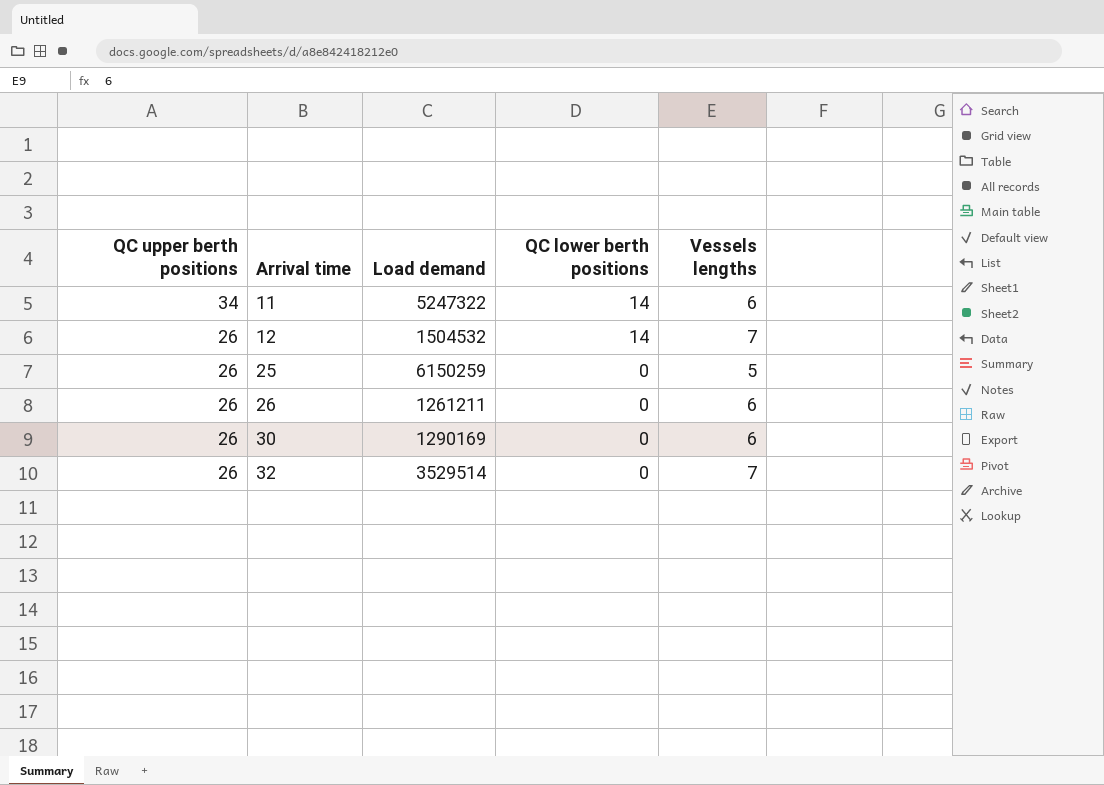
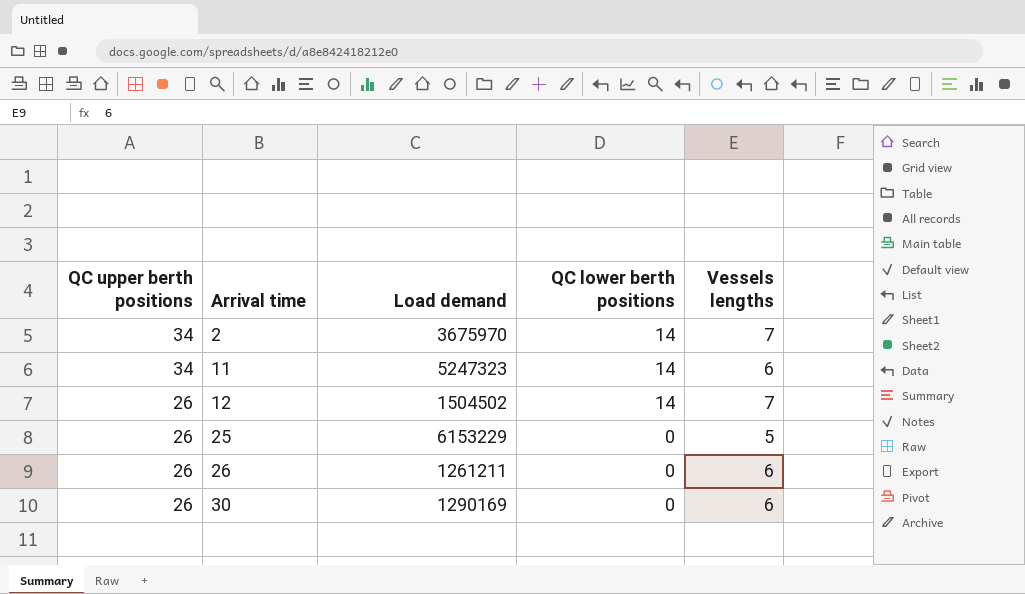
row 32: 26 | 3529514 | 0 | 7 -> none
row 2: none -> 34 | 3675970 | 14 | 7
11 | Load demand: 5247322 -> 5247323
12 | Load demand: 1504532 -> 1504502
25 | Load demand: 6150259 -> 6153229

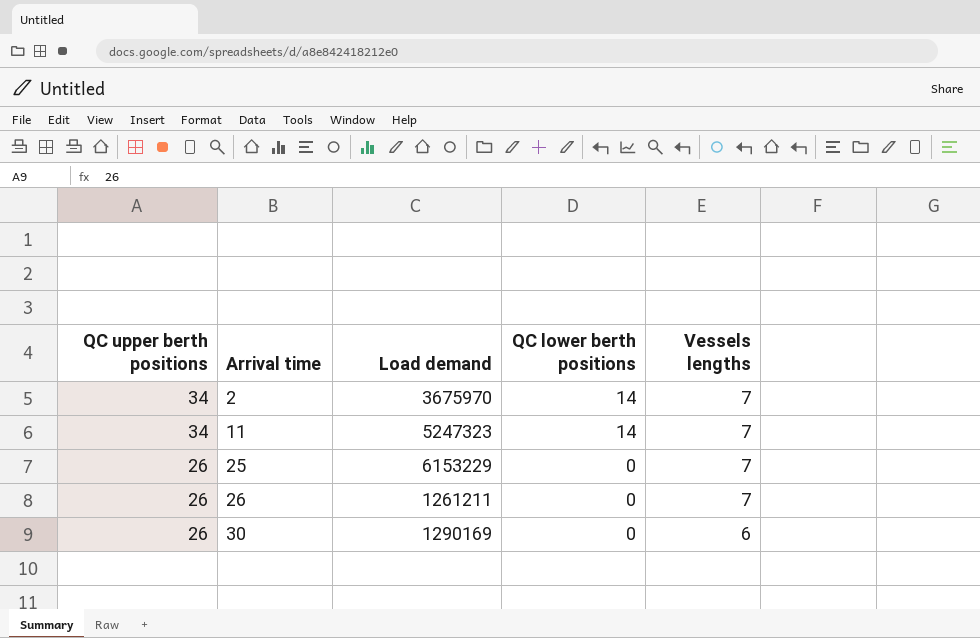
row 12: 26 | 1504502 | 14 | 7 -> none
11 | Vessels lengths: 6 -> 7
25 | Vessels lengths: 5 -> 7
26 | Vessels lengths: 6 -> 7

